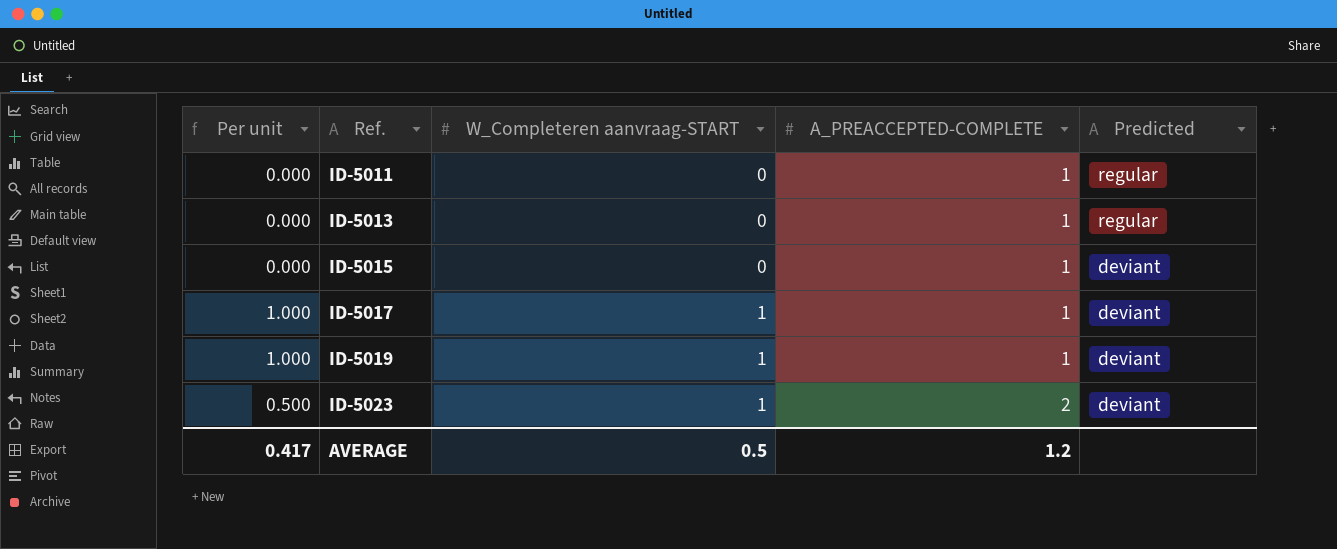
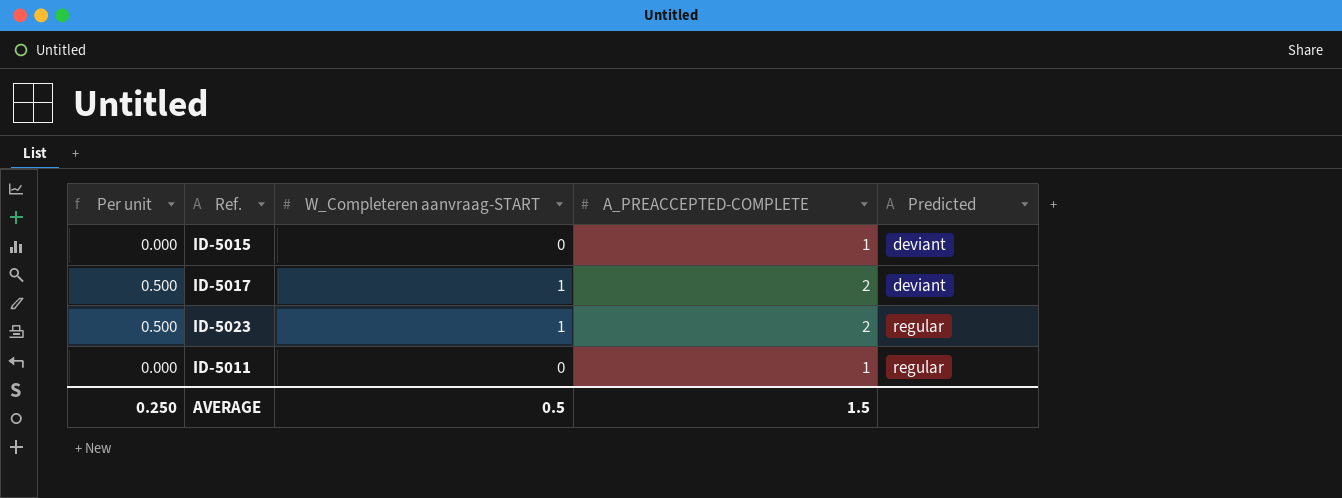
row order: Ref. ascending -> Predicted ascending
row ID-5013: 0.000 | 0 | 1 | regular -> none
row ID-5019: 1.000 | 1 | 1 | deviant -> none
ID-5017 | Per unit: 1.000 -> 0.500
ID-5017 | A_PREACCEPTED-COMPLETE: 1 -> 2
ID-5023 | Predicted: deviant -> regular
AVERAGE | Per unit: 0.417 -> 0.250
AVERAGE | A_PREACCEPTED-COMPLETE: 1.2 -> 1.5

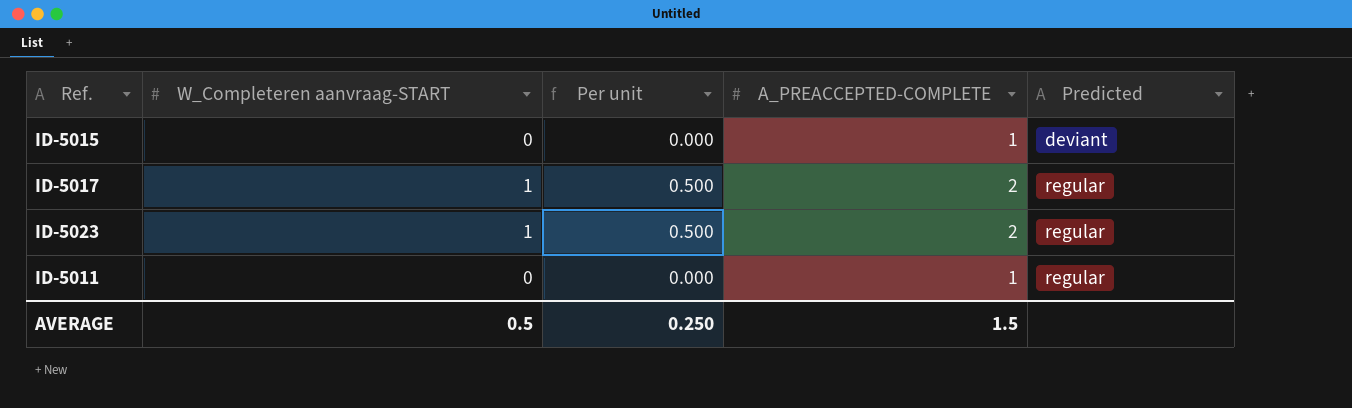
column Per unit | position: 1 -> 3
ID-5017 | Predicted: deviant -> regular

